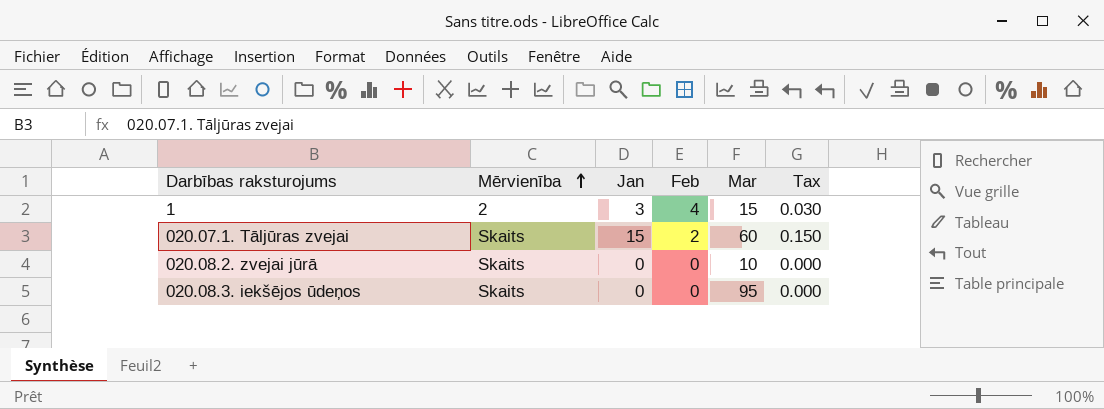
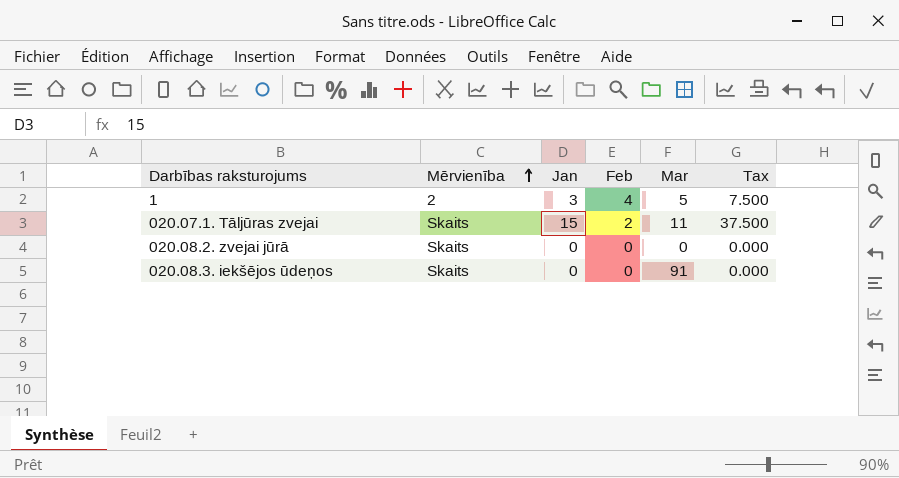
column Tax | formula: [Jan] * 0.01 -> [Jan] * 2.5
1 | Mar: 15 -> 5
020.07.1. Tāljūras zvejai | Mar: 60 -> 11
020.08.2. zvejai jūrā | Mar: 10 -> 0
020.08.3. iekšējos ūdeņos | Mar: 95 -> 91

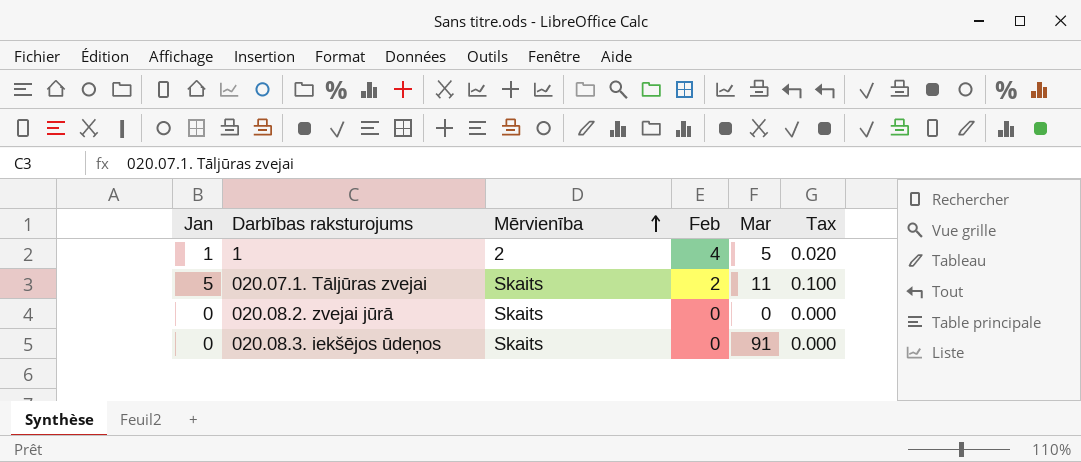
column Jan | position: 3 -> 1
column Tax | formula: [Jan] * 2.5 -> [Jan] * 0.02
1 | Jan: 3 -> 1
020.07.1. Tāljūras zvejai | Jan: 15 -> 5

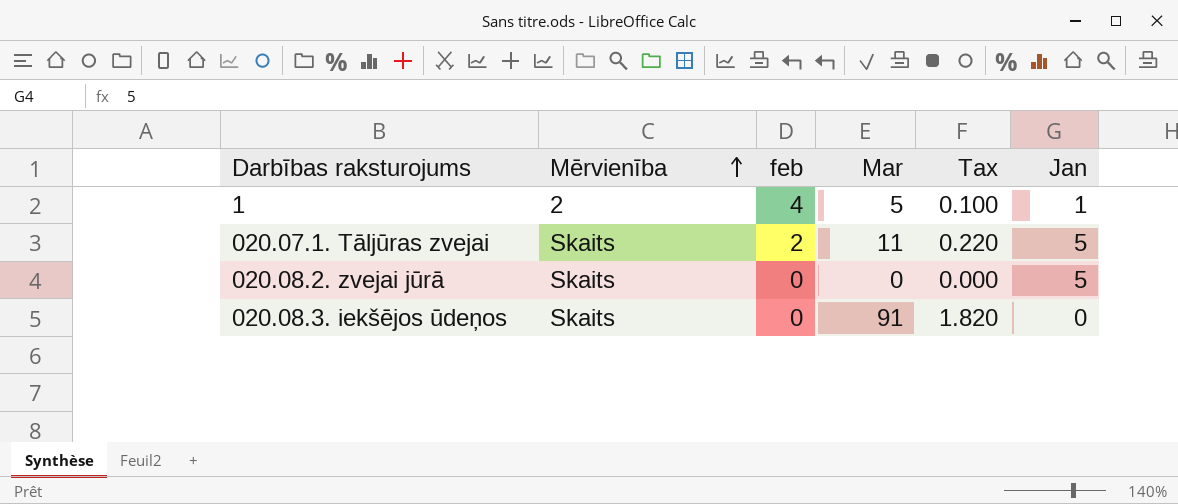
column name: Feb -> feb
column Tax | formula: [Jan] * 0.02 -> [Mar] * 0.02
column Jan | position: 1 -> 6
020.08.2. zvejai jūrā | Jan: 0 -> 5

